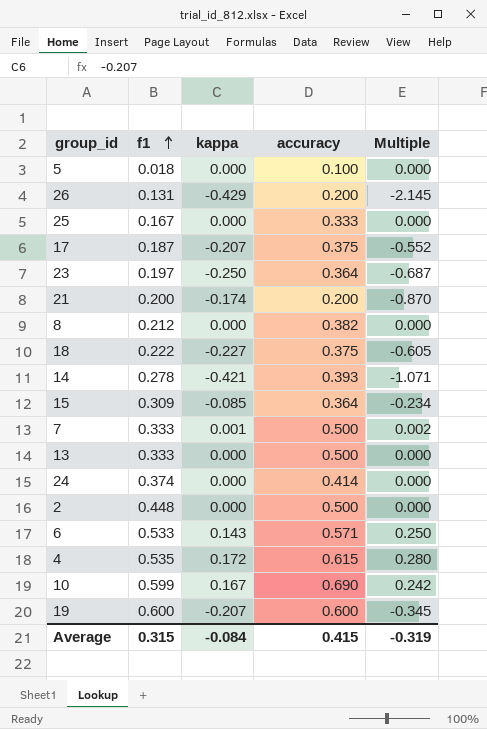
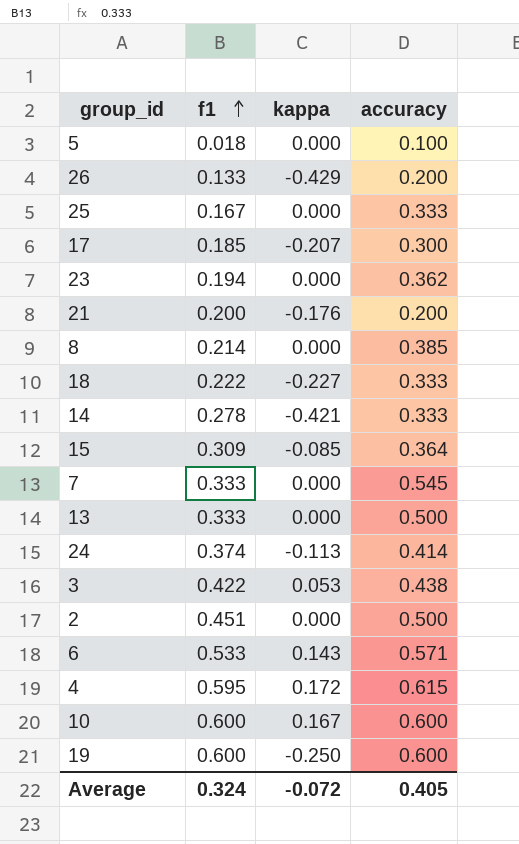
column Multiple | formula: [kappa] / [accuracy] -> none
26 | f1: 0.131 -> 0.133
17 | f1: 0.187 -> 0.185
17 | accuracy: 0.375 -> 0.300
23 | f1: 0.197 -> 0.194
23 | kappa: -0.250 -> 0.000
23 | accuracy: 0.364 -> 0.362
21 | kappa: -0.174 -> -0.176
8 | f1: 0.212 -> 0.214
8 | accuracy: 0.382 -> 0.385
18 | accuracy: 0.375 -> 0.333
14 | accuracy: 0.393 -> 0.333
7 | kappa: 0.001 -> 0.000
7 | accuracy: 0.500 -> 0.545
24 | kappa: 0.000 -> -0.113
row 3: none -> 0.422 | 0.053 | 0.438
2 | f1: 0.448 -> 0.451
4 | f1: 0.535 -> 0.595
10 | f1: 0.599 -> 0.600
10 | accuracy: 0.690 -> 0.600
19 | kappa: -0.207 -> -0.250
Average | f1: 0.315 -> 0.324
Average | kappa: -0.084 -> -0.072
Average | accuracy: 0.415 -> 0.405

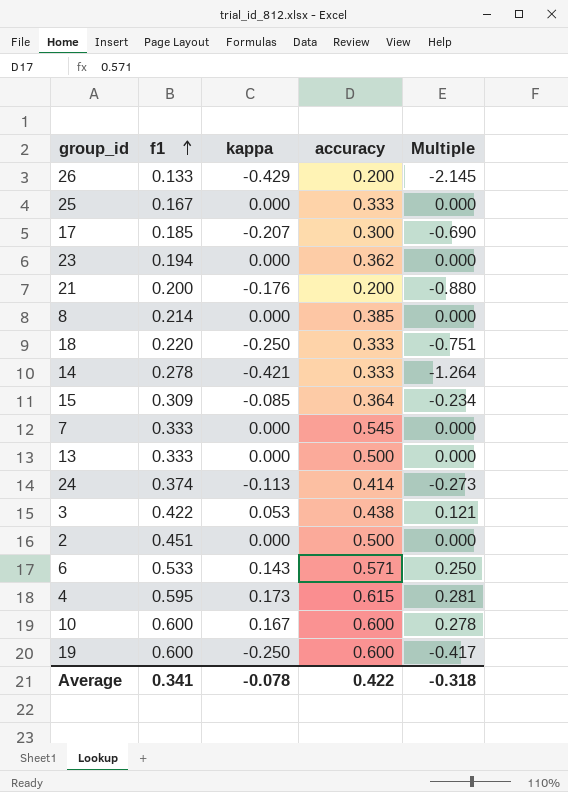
column Multiple | formula: none -> [kappa] / [accuracy]
row 5: 0.018 | 0.000 | 0.100 -> none
18 | f1: 0.222 -> 0.220
18 | kappa: -0.227 -> -0.250
4 | kappa: 0.172 -> 0.173
Average | f1: 0.324 -> 0.341
Average | kappa: -0.072 -> -0.078
Average | accuracy: 0.405 -> 0.422

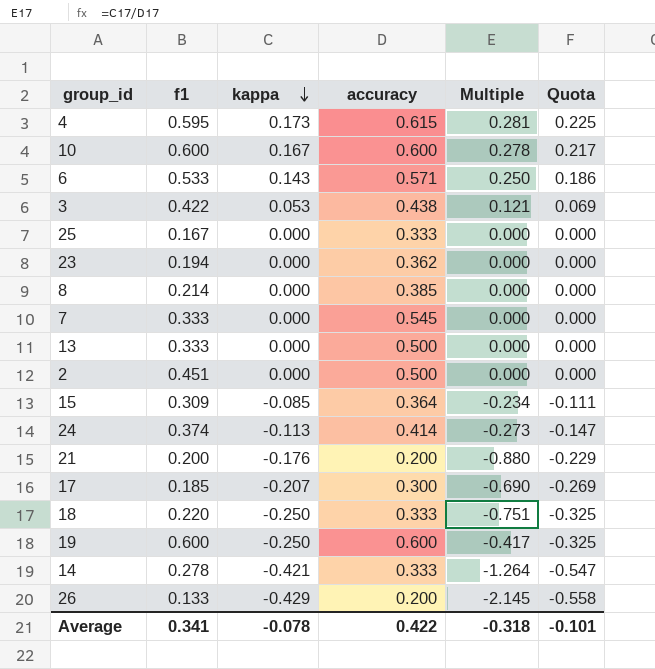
row order: f1 ascending -> kappa descending
column Quota | formula: none -> [kappa] * 1.3

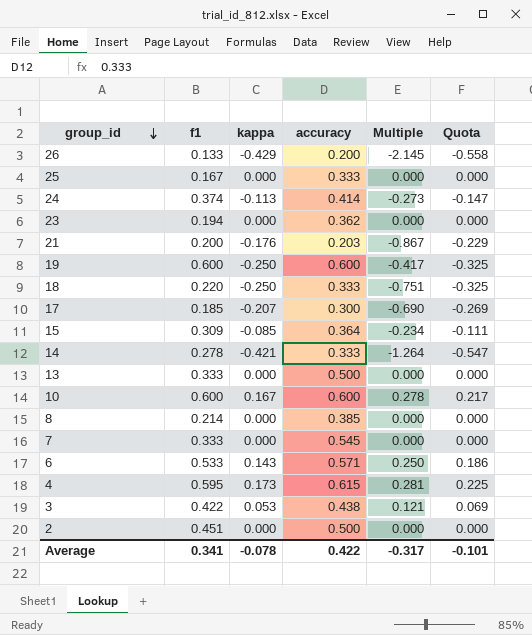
row order: kappa descending -> group_id descending
21 | accuracy: 0.200 -> 0.203
21 | Multiple: -0.880 -> -0.867
Average | Multiple: -0.318 -> -0.317

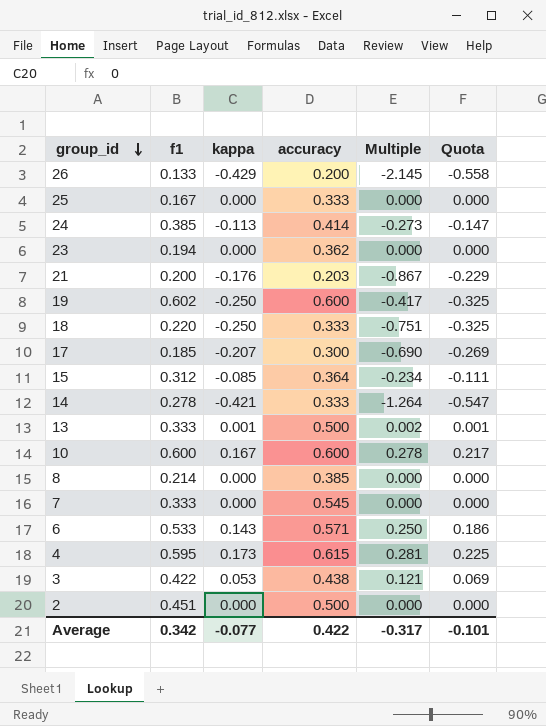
24 | f1: 0.374 -> 0.385
19 | f1: 0.600 -> 0.602
15 | f1: 0.309 -> 0.312
13 | kappa: 0.000 -> 0.001
13 | Multiple: 0.000 -> 0.002
13 | Quota: 0.000 -> 0.001
Average | f1: 0.341 -> 0.342
Average | kappa: -0.078 -> -0.077

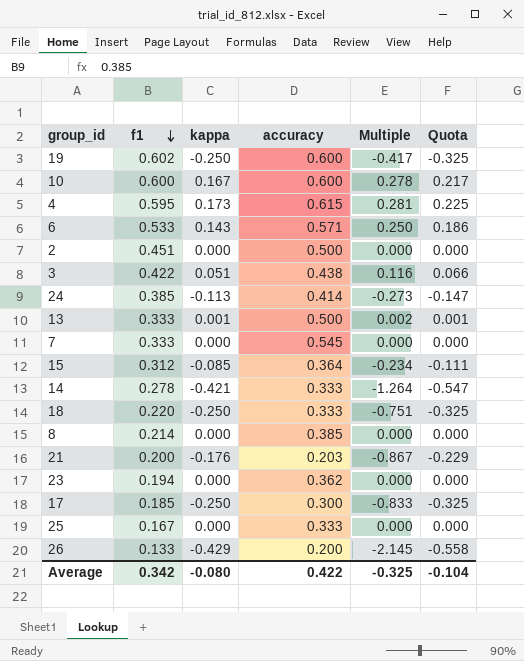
row order: group_id descending -> f1 descending
3 | kappa: 0.053 -> 0.051
3 | Multiple: 0.121 -> 0.116
3 | Quota: 0.069 -> 0.066
17 | kappa: -0.207 -> -0.250
17 | Multiple: -0.690 -> -0.833
17 | Quota: -0.269 -> -0.325
Average | kappa: -0.077 -> -0.080
Average | Multiple: -0.317 -> -0.325
Average | Quota: -0.101 -> -0.104

